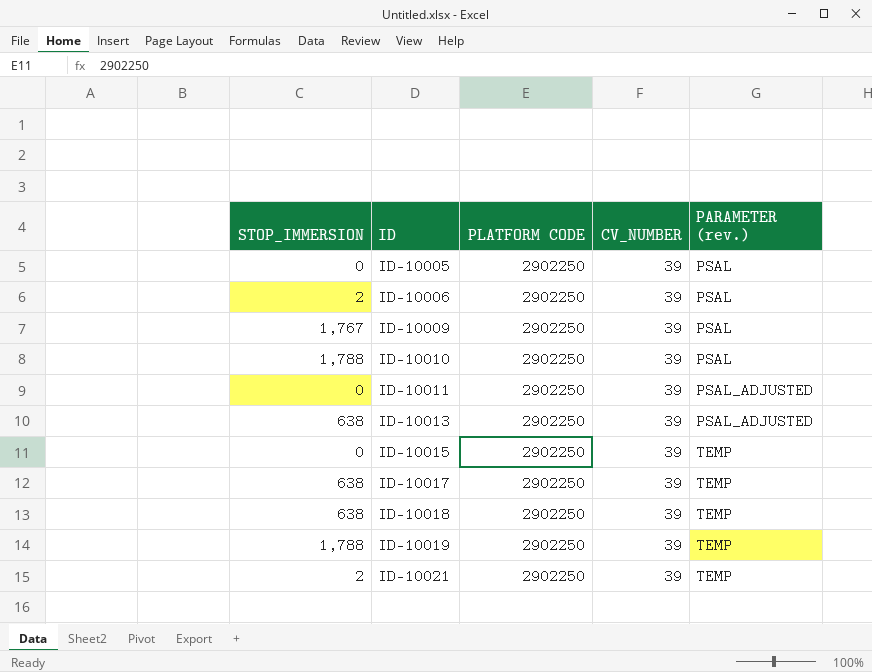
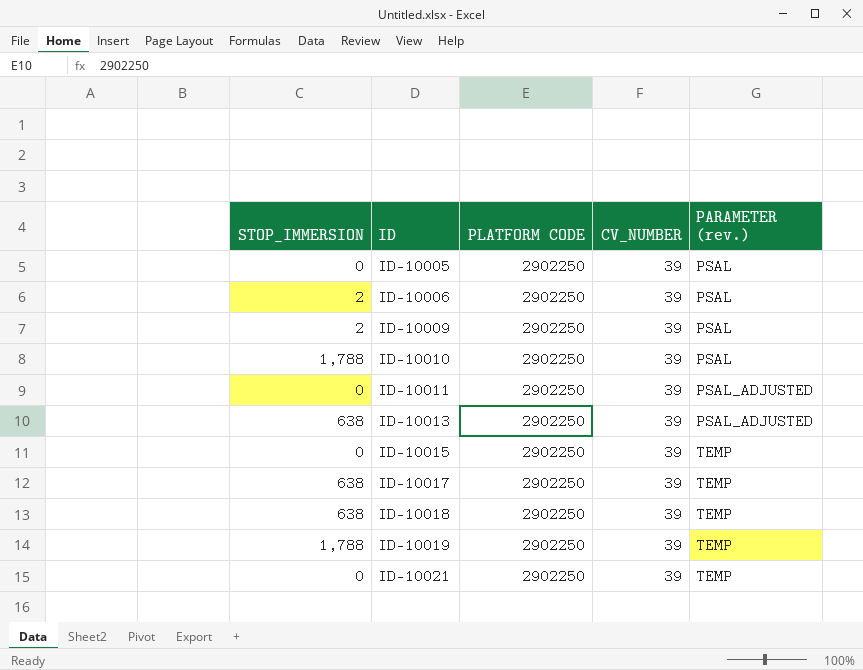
ID-10009 | STOP_IMMERSION: 1,767 -> 2
ID-10021 | STOP_IMMERSION: 2 -> 0

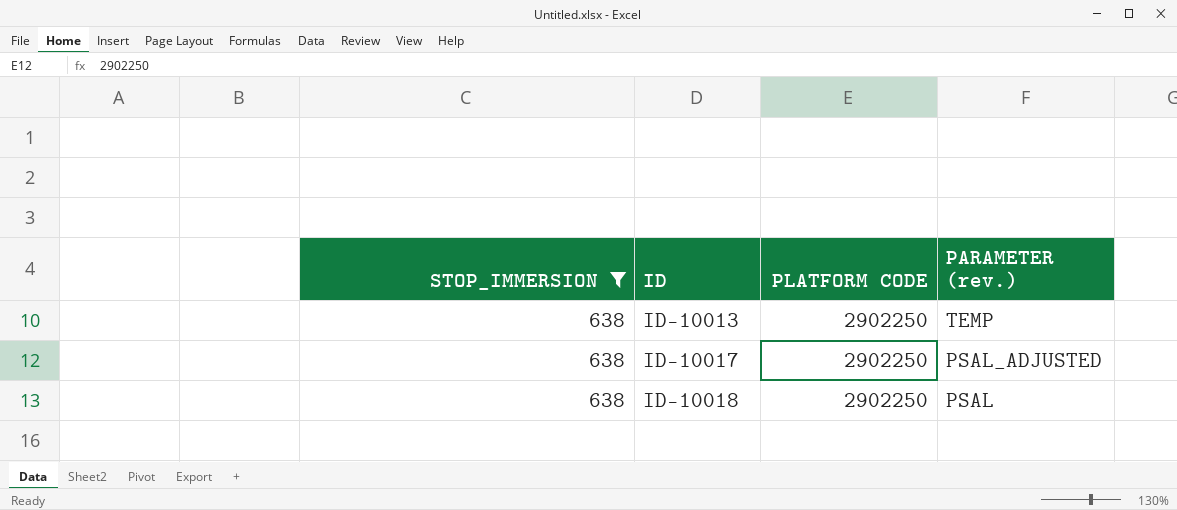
filter: none -> STOP_IMMERSION = 638
column CV_NUMBER | position: 4 -> none
ID-10013 | PARAMETER (rev.): PSAL_ADJUSTED -> TEMP
ID-10017 | PARAMETER (rev.): TEMP -> PSAL_ADJUSTED
ID-10018 | PARAMETER (rev.): TEMP -> PSAL

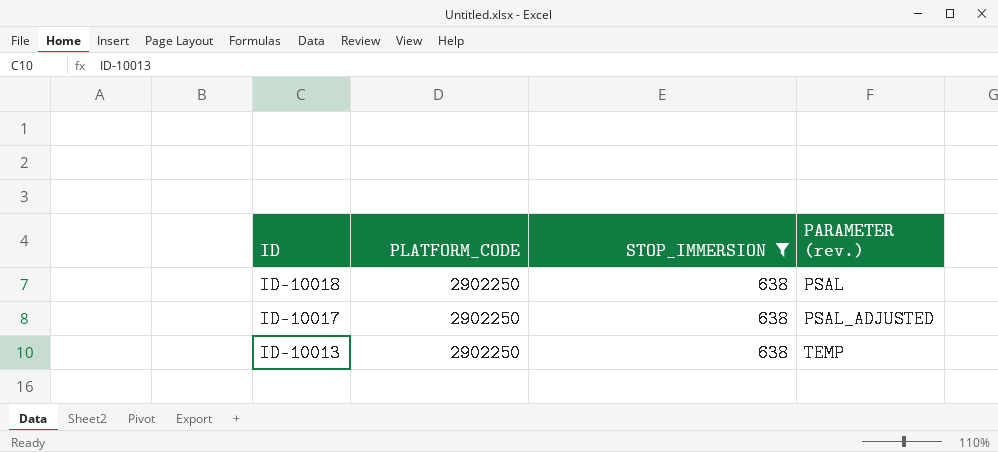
row order: ID ascending -> ID descending
column name: PLATFORM CODE -> PLATFORM_CODE
column STOP_IMMERSION | position: 1 -> 3

